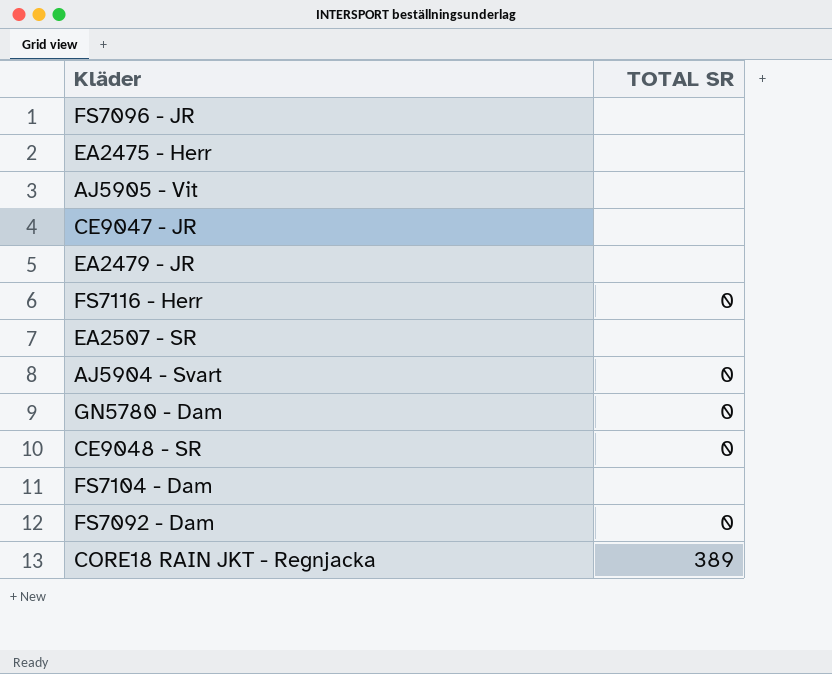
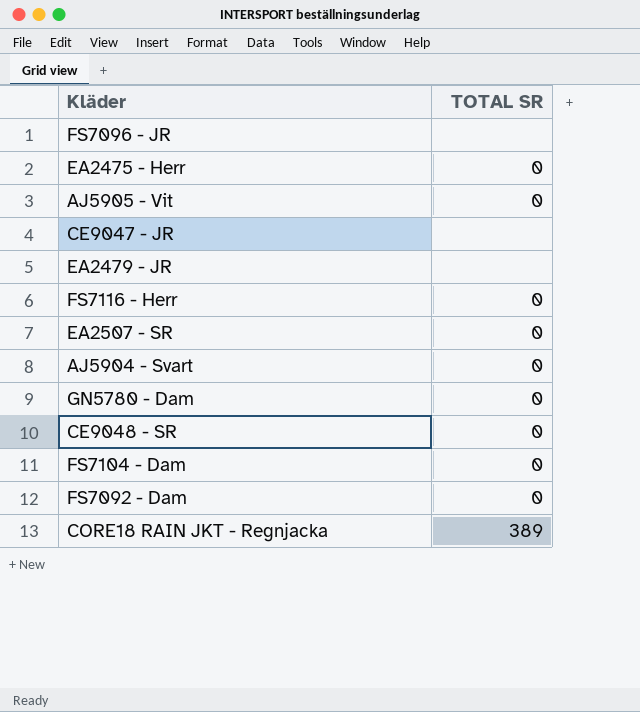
EA2475 - Herr | TOTAL SR: none -> 0
AJ5905 - Vit | TOTAL SR: none -> 0
EA2507 - SR | TOTAL SR: none -> 0
FS7104 - Dam | TOTAL SR: none -> 0

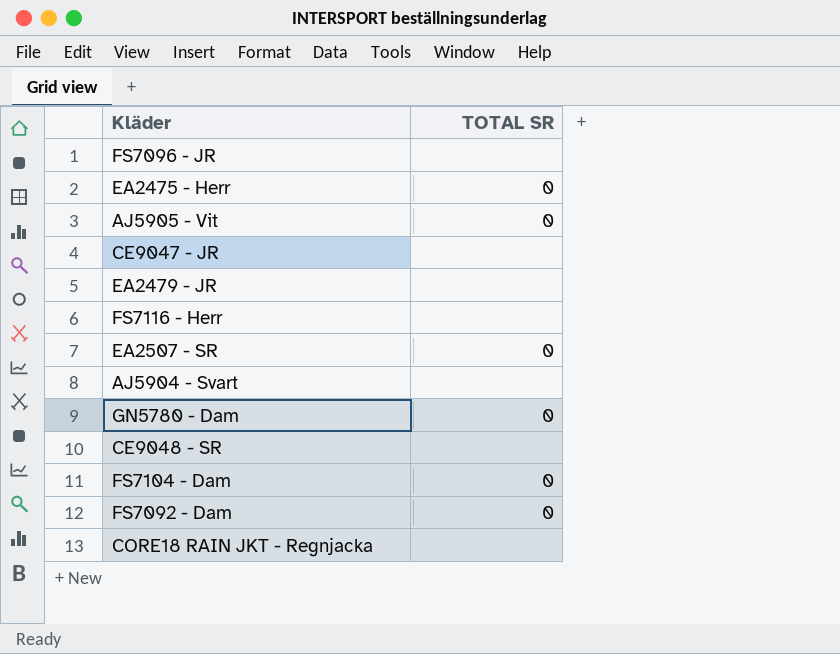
FS7116 - Herr | TOTAL SR: 0 -> none
AJ5904 - Svart | TOTAL SR: 0 -> none
CE9048 - SR | TOTAL SR: 0 -> none
CORE18 RAIN JKT - Regnjacka | TOTAL SR: 389 -> none

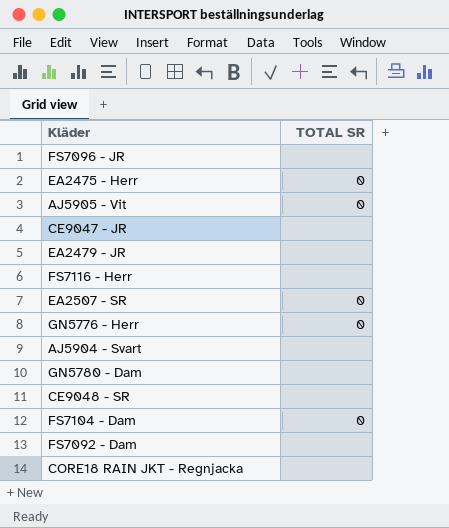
row GN5776 - Herr: none -> 0
GN5780 - Dam | TOTAL SR: 0 -> none
FS7092 - Dam | TOTAL SR: 0 -> none

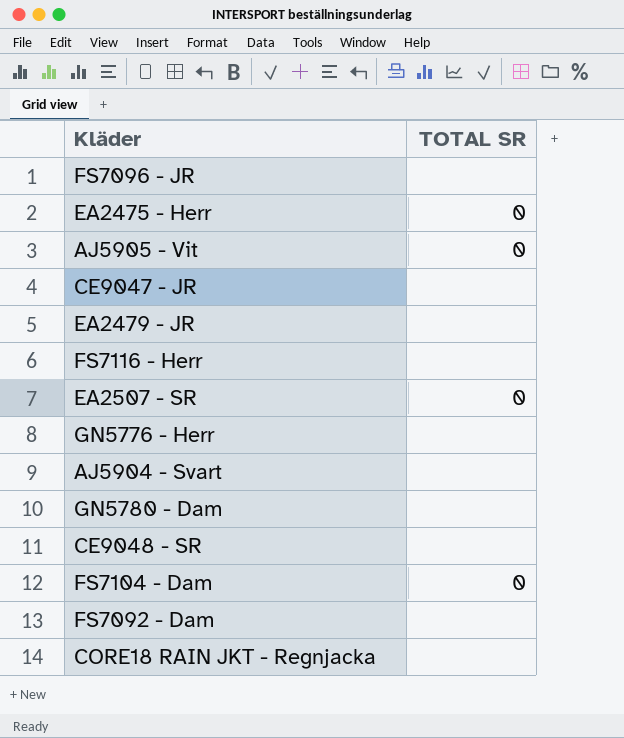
GN5776 - Herr | TOTAL SR: 0 -> none

